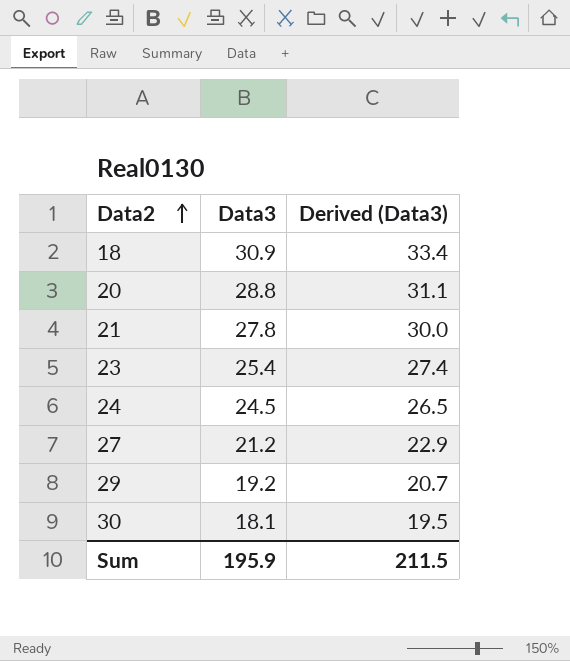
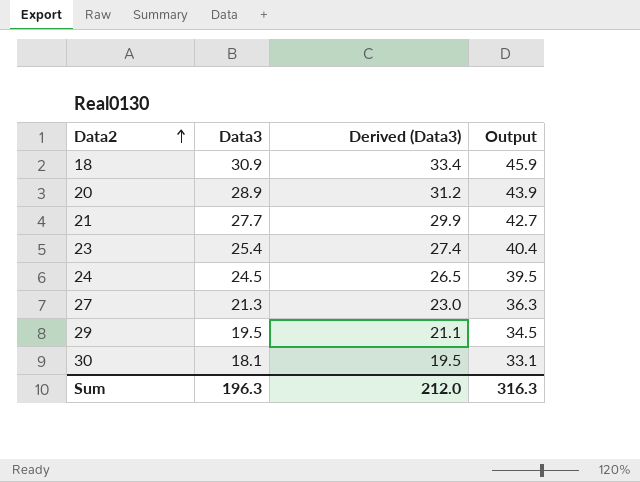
column Output | formula: none -> [Data3] + 15
20 | Data3: 28.8 -> 28.9
20 | Derived (Data3): 31.1 -> 31.2
21 | Data3: 27.8 -> 27.7
21 | Derived (Data3): 30.0 -> 29.9
27 | Data3: 21.2 -> 21.3
27 | Derived (Data3): 22.9 -> 23.0
29 | Data3: 19.2 -> 19.5
29 | Derived (Data3): 20.7 -> 21.1
Sum | Data3: 195.9 -> 196.3
Sum | Derived (Data3): 211.5 -> 212.0

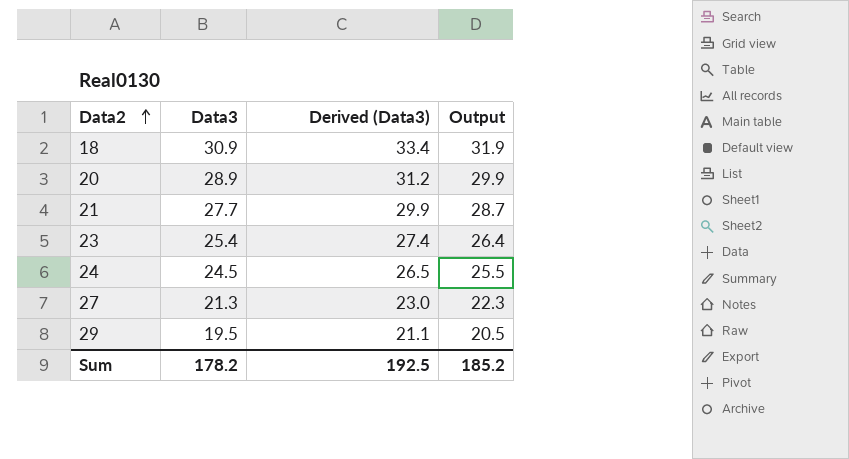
column Output | formula: [Data3] + 15 -> [Data3] + 1
row 30: 18.1 | 19.5 | 33.1 -> none
Sum | Data3: 196.3 -> 178.2
Sum | Derived (Data3): 212.0 -> 192.5
Sum | Output: 316.3 -> 185.2

